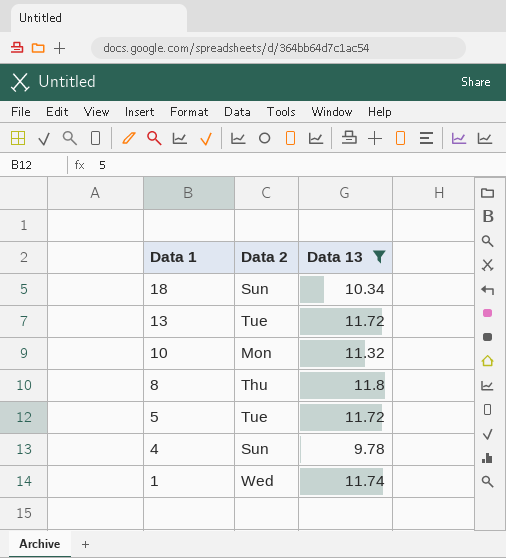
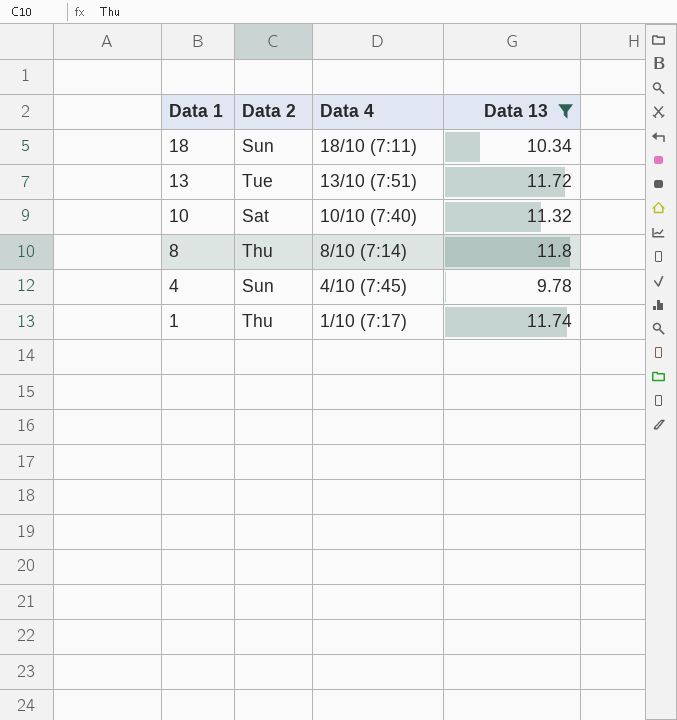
column Data 4 | position: none -> 3
row 5: Tue | 11.72 -> none
10 | Data 2: Mon -> Sat
1 | Data 2: Wed -> Thu

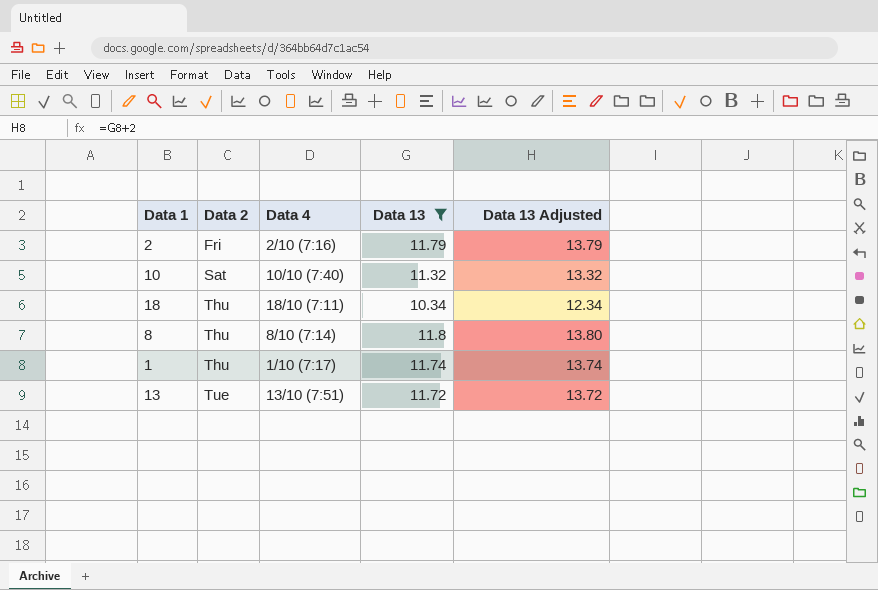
row order: Data 1 descending -> Data 2 ascending
column Data 13 Adjusted | formula: none -> [Data 13] + 2
row 4: Sun | 4/10 (7:45) | 9.78 -> none
row 2: none -> Fri | 2/10 (7:16) | 11.79 | 13.79
18 | Data 2: Sun -> Thu

